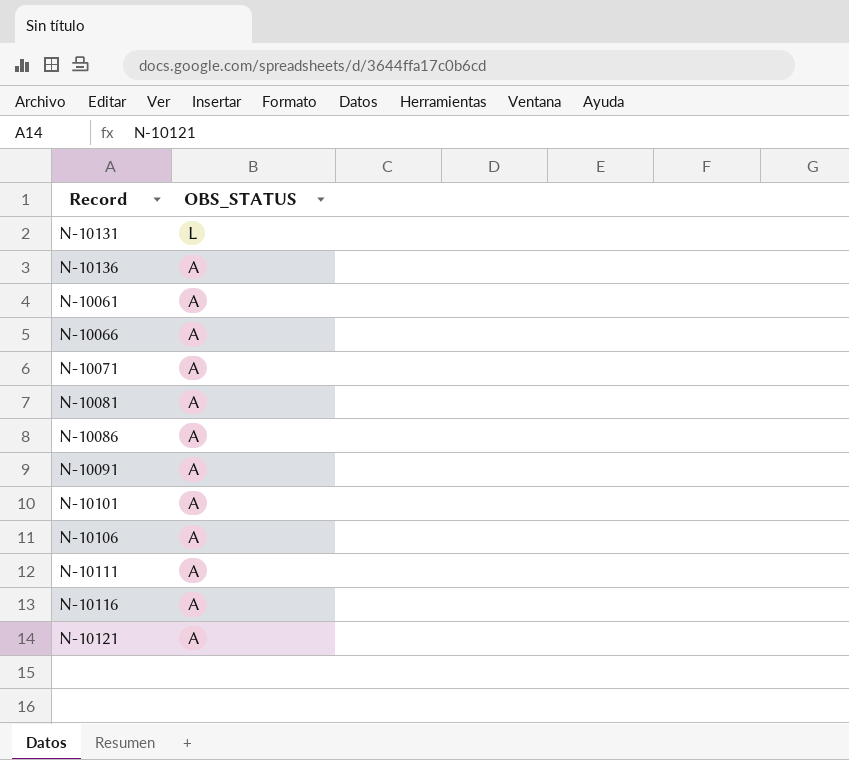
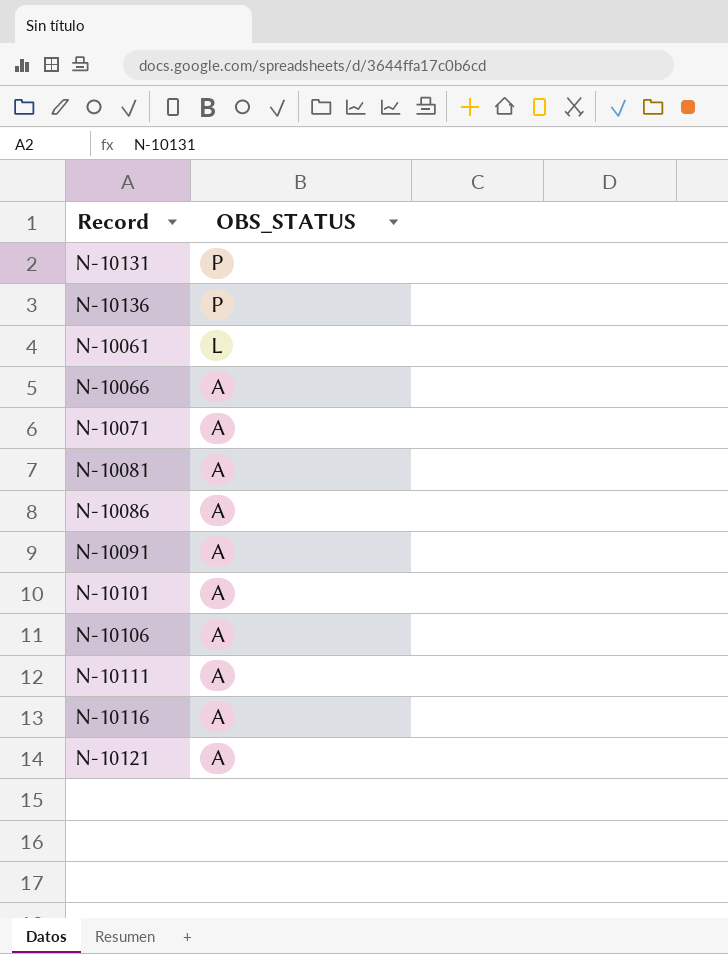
N-10131 | OBS_STATUS: L -> P
N-10136 | OBS_STATUS: A -> P
N-10061 | OBS_STATUS: A -> L

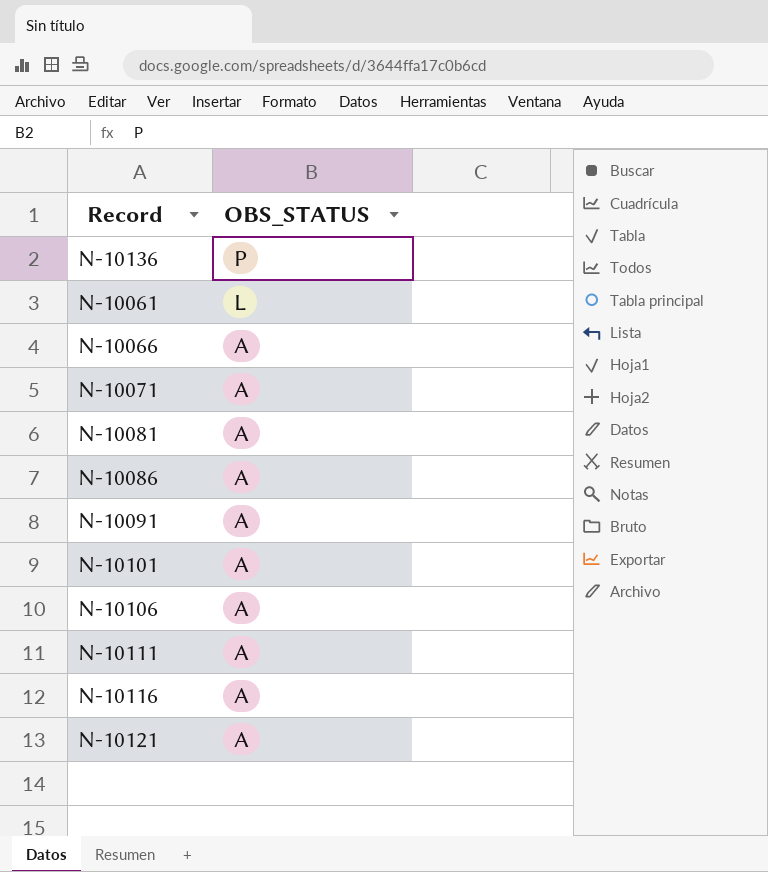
row N-10131: P -> none

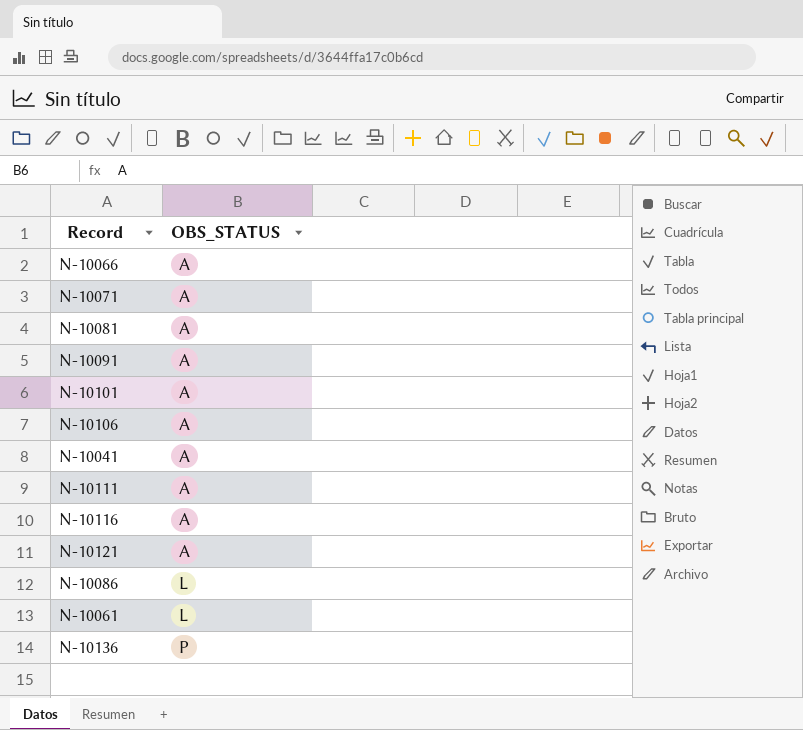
row order: OBS_STATUS descending -> OBS_STATUS ascending
row N-10041: none -> A
N-10086 | OBS_STATUS: A -> L

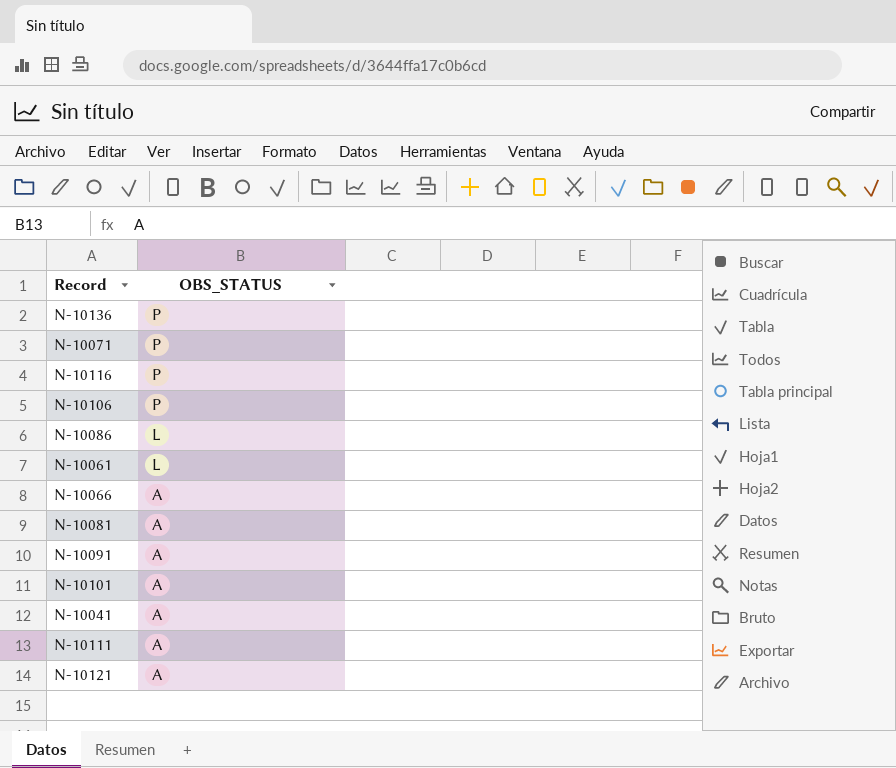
row order: OBS_STATUS ascending -> OBS_STATUS descending
N-10071 | OBS_STATUS: A -> P
N-10116 | OBS_STATUS: A -> P
N-10106 | OBS_STATUS: A -> P

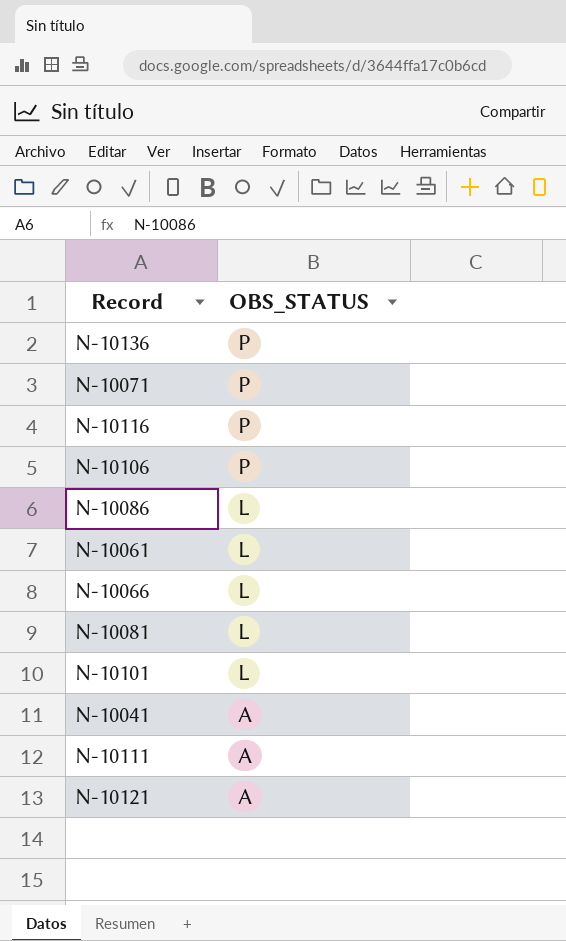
row N-10091: A -> none
N-10066 | OBS_STATUS: A -> L
N-10081 | OBS_STATUS: A -> L
N-10101 | OBS_STATUS: A -> L

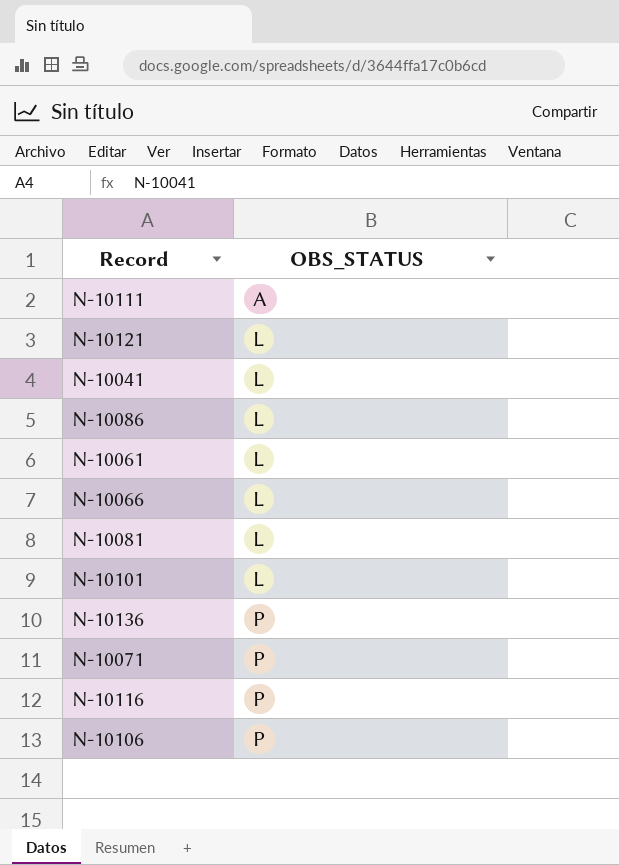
row order: OBS_STATUS descending -> OBS_STATUS ascending
N-10121 | OBS_STATUS: A -> L
N-10041 | OBS_STATUS: A -> L

